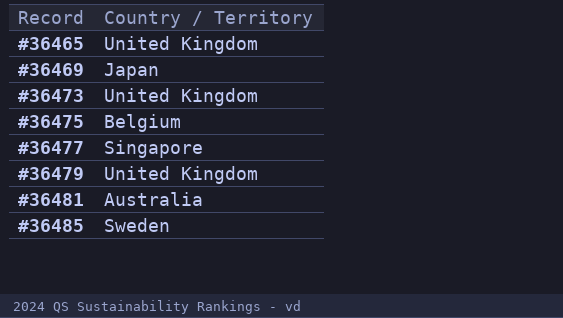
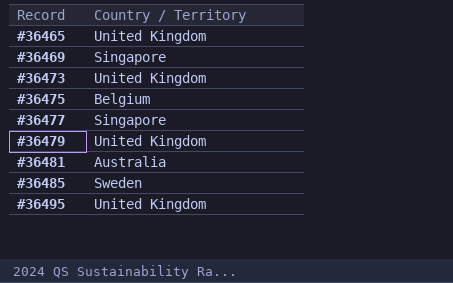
#36469 | Country / Territory: Japan -> Singapore
row #36495: none -> United Kingdom

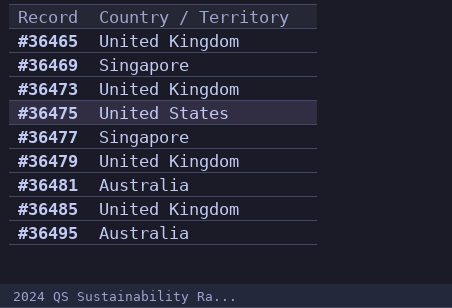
#36475 | Country / Territory: Belgium -> United States
#36485 | Country / Territory: Sweden -> United Kingdom
#36495 | Country / Territory: United Kingdom -> Australia

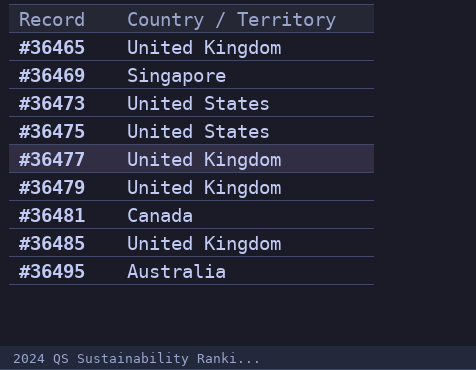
#36473 | Country / Territory: United Kingdom -> United States
#36477 | Country / Territory: Singapore -> United Kingdom
#36481 | Country / Territory: Australia -> Canada

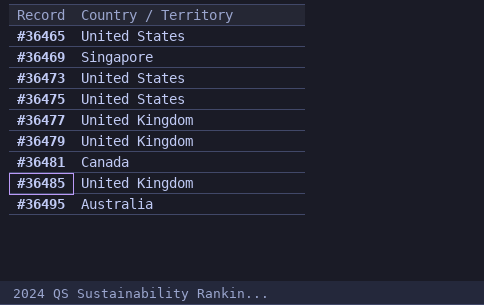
#36465 | Country / Territory: United Kingdom -> United States

